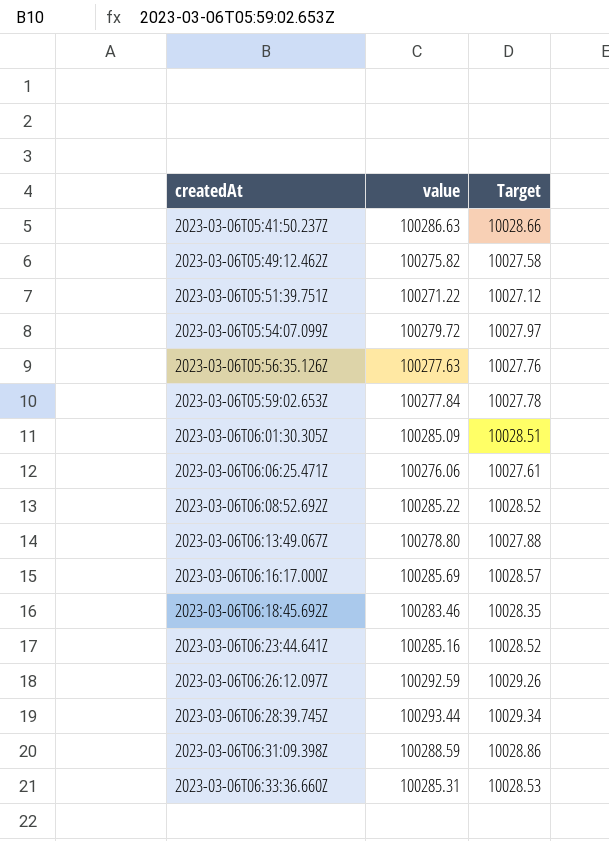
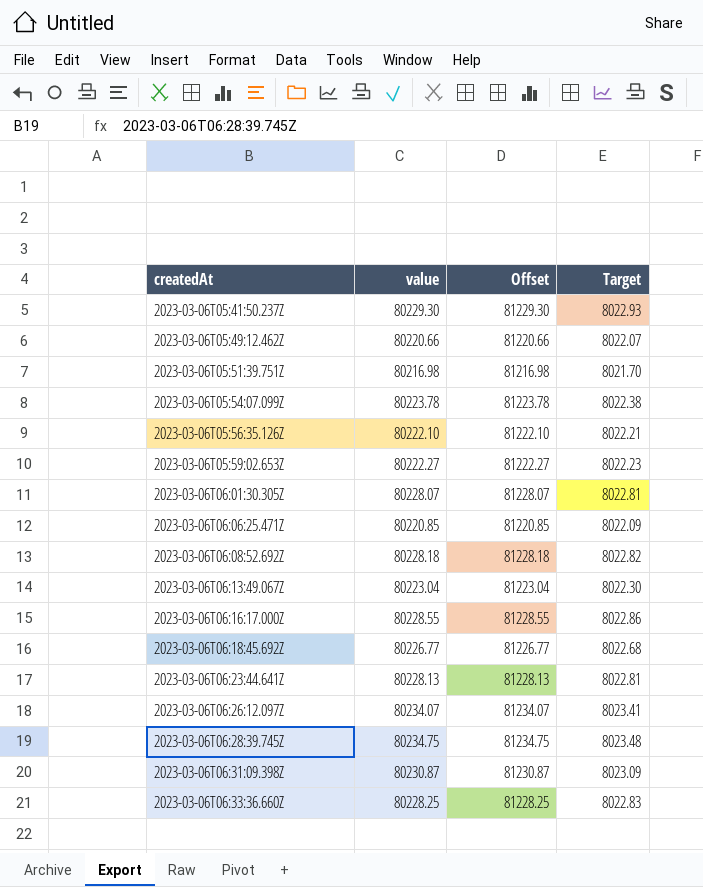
column Offset | formula: none -> [value] + 1000
2023-03-06T05:41:50.237Z | value: 100286.63 -> 80229.30
2023-03-06T05:41:50.237Z | Target: 10028.66 -> 8022.93
2023-03-06T05:49:12.462Z | value: 100275.82 -> 80220.66
2023-03-06T05:49:12.462Z | Target: 10027.58 -> 8022.07
2023-03-06T05:51:39.751Z | value: 100271.22 -> 80216.98
2023-03-06T05:51:39.751Z | Target: 10027.12 -> 8021.70
2023-03-06T05:54:07.099Z | value: 100279.72 -> 80223.78
2023-03-06T05:54:07.099Z | Target: 10027.97 -> 8022.38
2023-03-06T05:56:35.126Z | value: 100277.63 -> 80222.10
2023-03-06T05:56:35.126Z | Target: 10027.76 -> 8022.21
2023-03-06T05:59:02.653Z | value: 100277.84 -> 80222.27
2023-03-06T05:59:02.653Z | Target: 10027.78 -> 8022.23
2023-03-06T06:01:30.305Z | value: 100285.09 -> 80228.07
2023-03-06T06:01:30.305Z | Target: 10028.51 -> 8022.81
2023-03-06T06:06:25.471Z | value: 100276.06 -> 80220.85
2023-03-06T06:06:25.471Z | Target: 10027.61 -> 8022.09
2023-03-06T06:08:52.692Z | value: 100285.22 -> 80228.18
2023-03-06T06:08:52.692Z | Target: 10028.52 -> 8022.82
2023-03-06T06:13:49.067Z | value: 100278.80 -> 80223.04
2023-03-06T06:13:49.067Z | Target: 10027.88 -> 8022.30
2023-03-06T06:16:17.000Z | value: 100285.69 -> 80228.55
2023-03-06T06:16:17.000Z | Target: 10028.57 -> 8022.86
2023-03-06T06:18:45.692Z | value: 100283.46 -> 80226.77
2023-03-06T06:18:45.692Z | Target: 10028.35 -> 8022.68
2023-03-06T06:23:44.641Z | value: 100285.16 -> 80228.13
2023-03-06T06:23:44.641Z | Target: 10028.52 -> 8022.81
2023-03-06T06:26:12.097Z | value: 100292.59 -> 80234.07
2023-03-06T06:26:12.097Z | Target: 10029.26 -> 8023.41
2023-03-06T06:28:39.745Z | value: 100293.44 -> 80234.75
2023-03-06T06:28:39.745Z | Target: 10029.34 -> 8023.48
2023-03-06T06:31:09.398Z | value: 100288.59 -> 80230.87
2023-03-06T06:31:09.398Z | Target: 10028.86 -> 8023.09
2023-03-06T06:33:36.660Z | value: 100285.31 -> 80228.25
2023-03-06T06:33:36.660Z | Target: 10028.53 -> 8022.83

